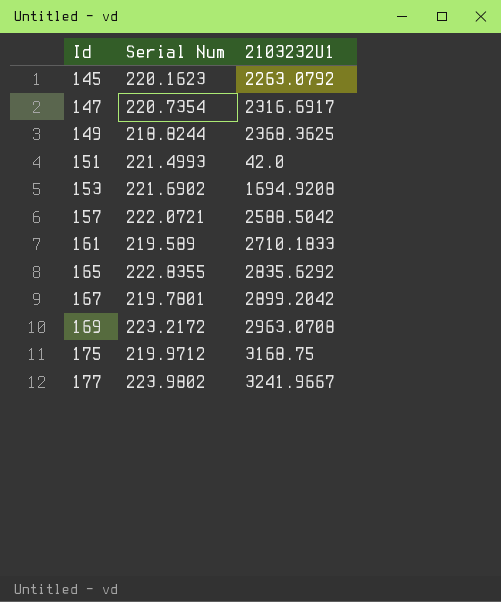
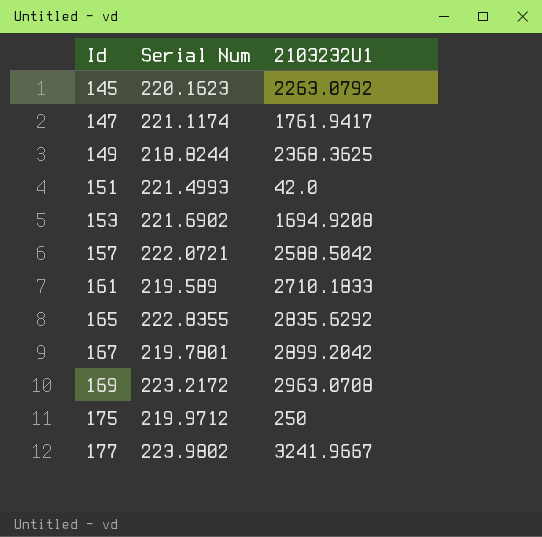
147 | Serial Num: 220.7354 -> 221.1174
147 | 2103232U1: 2316.6917 -> 1761.9417
175 | 2103232U1: 3168.75 -> 250

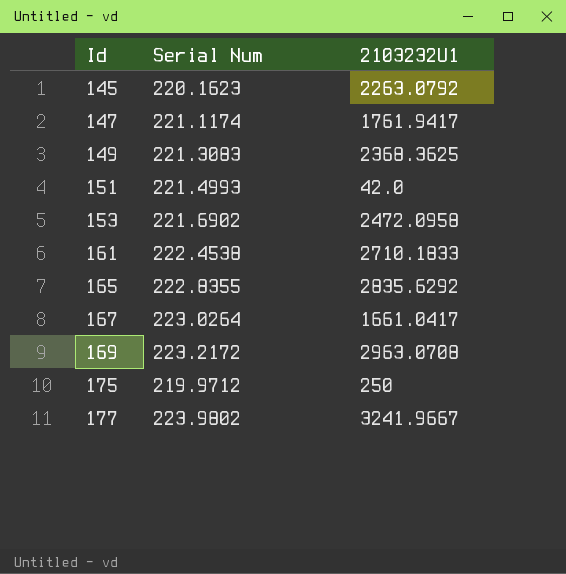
row 157: 222.0721 | 2588.5042 -> none
149 | Serial Num: 218.8244 -> 221.3083
153 | 2103232U1: 1694.9208 -> 2472.0958
161 | Serial Num: 219.589 -> 222.4538
167 | Serial Num: 219.7801 -> 223.0264
167 | 2103232U1: 2899.2042 -> 1661.0417

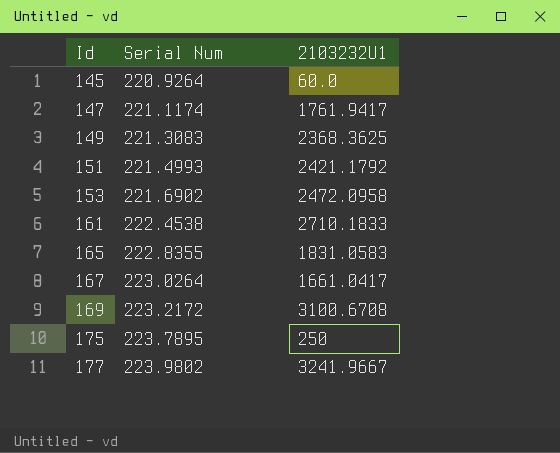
145 | Serial Num: 220.1623 -> 220.9264
145 | 2103232U1: 2263.0792 -> 60.0
151 | 2103232U1: 42.0 -> 2421.1792
165 | 2103232U1: 2835.6292 -> 1831.0583
169 | 2103232U1: 2963.0708 -> 3100.6708
175 | Serial Num: 219.9712 -> 223.7895

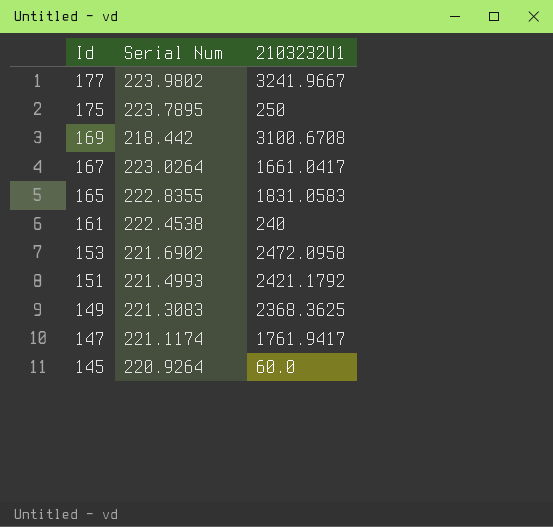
row order: Id ascending -> Id descending
169 | Serial Num: 223.2172 -> 218.442
161 | 2103232U1: 2710.1833 -> 240

